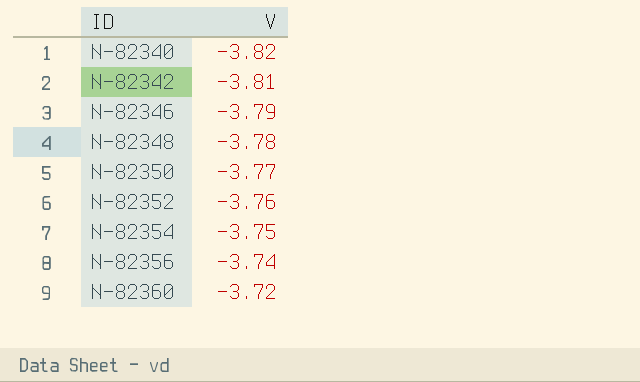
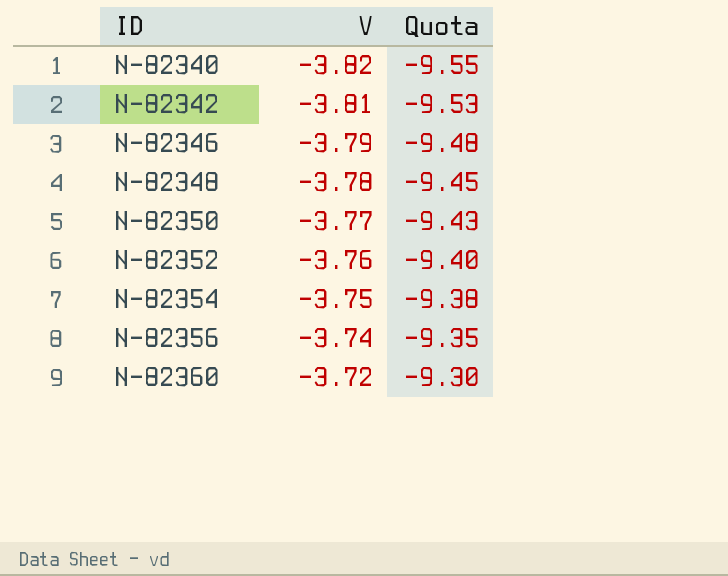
column Quota | formula: none -> [V] * 2.5

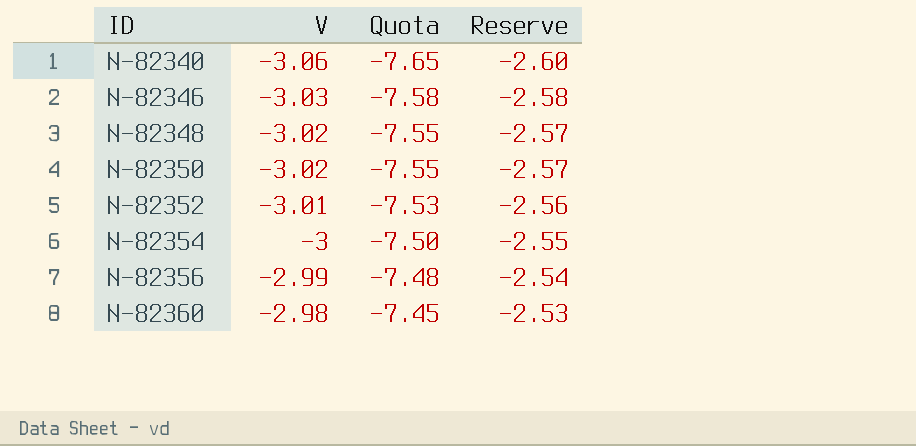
column Reserve | formula: none -> [V] * 0.85
row N-82342: -3.81 | -9.53 -> none
N-82340 | V: -3.82 -> -3.06
N-82340 | Quota: -9.55 -> -7.65
N-82346 | V: -3.79 -> -3.03
N-82346 | Quota: -9.48 -> -7.58
N-82348 | V: -3.78 -> -3.02
N-82348 | Quota: -9.45 -> -7.55
N-82350 | V: -3.77 -> -3.02
N-82350 | Quota: -9.43 -> -7.55
N-82352 | V: -3.76 -> -3.01
N-82352 | Quota: -9.40 -> -7.53
N-82354 | V: -3.75 -> -3
N-82354 | Quota: -9.38 -> -7.50
N-82356 | V: -3.74 -> -2.99
N-82356 | Quota: -9.35 -> -7.48
N-82360 | V: -3.72 -> -2.98
N-82360 | Quota: -9.30 -> -7.45

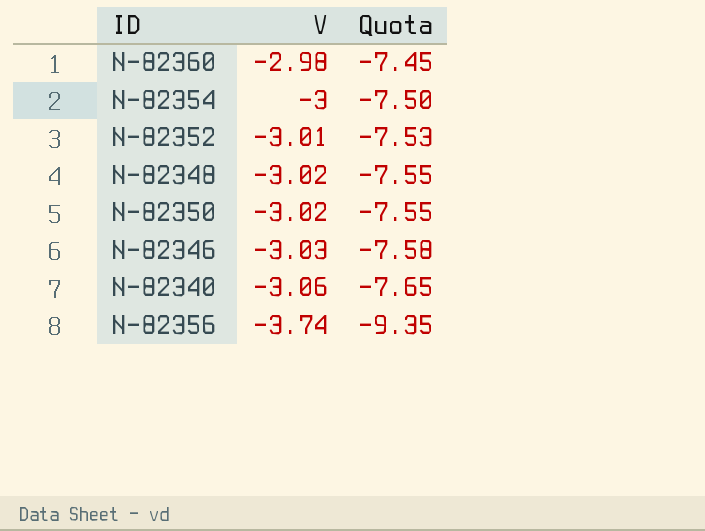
row order: ID ascending -> V descending
column Reserve | formula: [V] * 0.85 -> none
N-82356 | V: -2.99 -> -3.74
N-82356 | Quota: -7.48 -> -9.35

